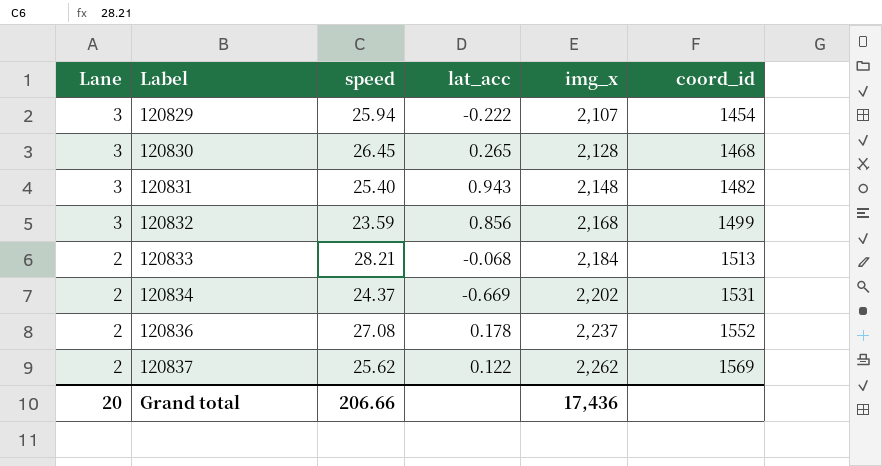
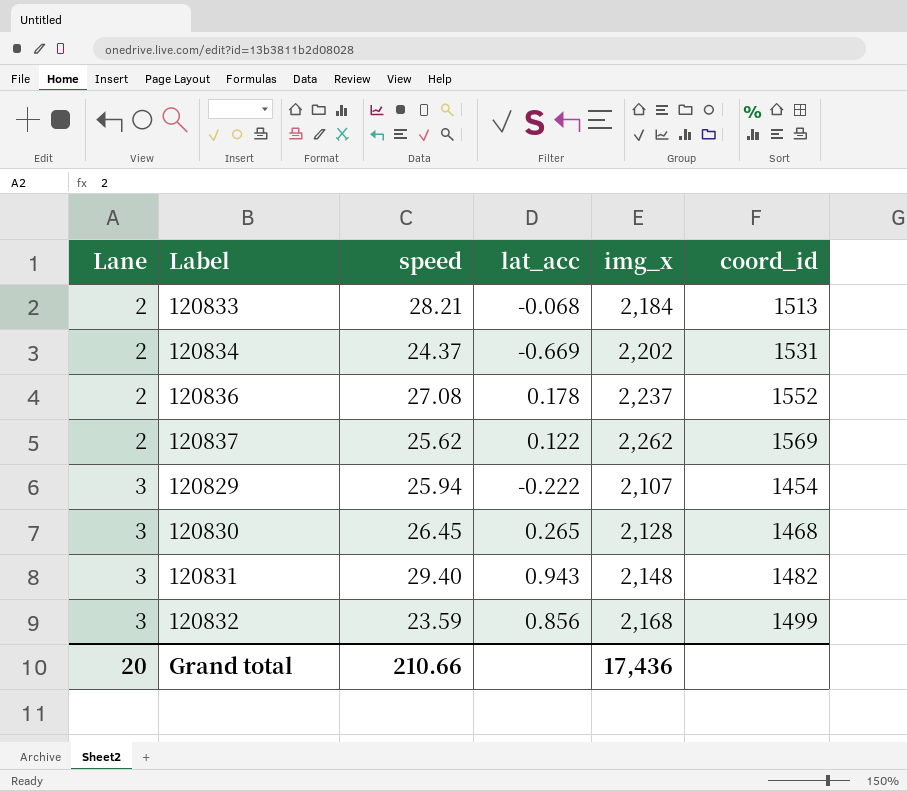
row order: Lane descending -> Lane ascending
120831 | speed: 25.40 -> 29.40
Grand total | speed: 206.66 -> 210.66

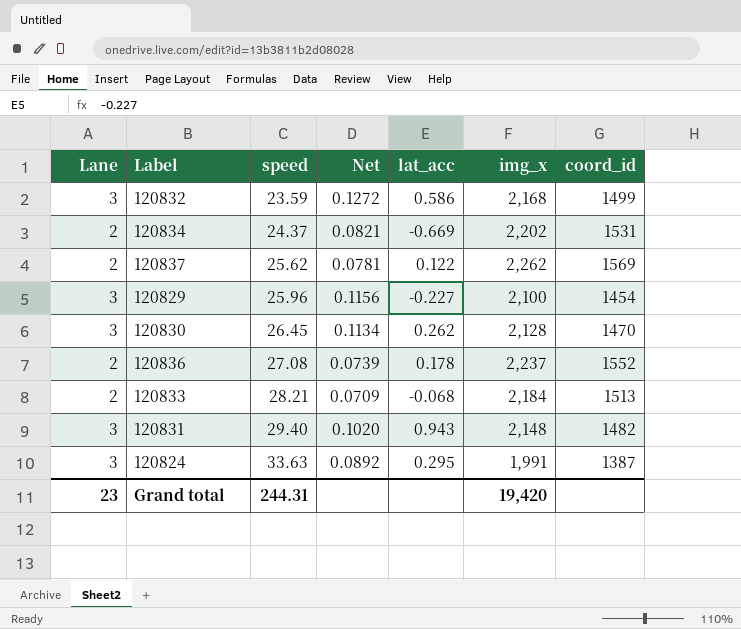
row order: Lane ascending -> speed ascending
column Net | formula: none -> [Lane] / [speed]
120832 | lat_acc: 0.856 -> 0.586
120829 | speed: 25.94 -> 25.96
120829 | lat_acc: -0.222 -> -0.227
120829 | img_x: 2,107 -> 2,100
120830 | lat_acc: 0.265 -> 0.262
120830 | coord_id: 1468 -> 1470
row 120824: none -> 3 | 33.63 | 0.0892 | 0.295 | 1,991 | 1387
Grand total | Lane: 20 -> 23
Grand total | speed: 210.66 -> 244.31
Grand total | img_x: 17,436 -> 19,420

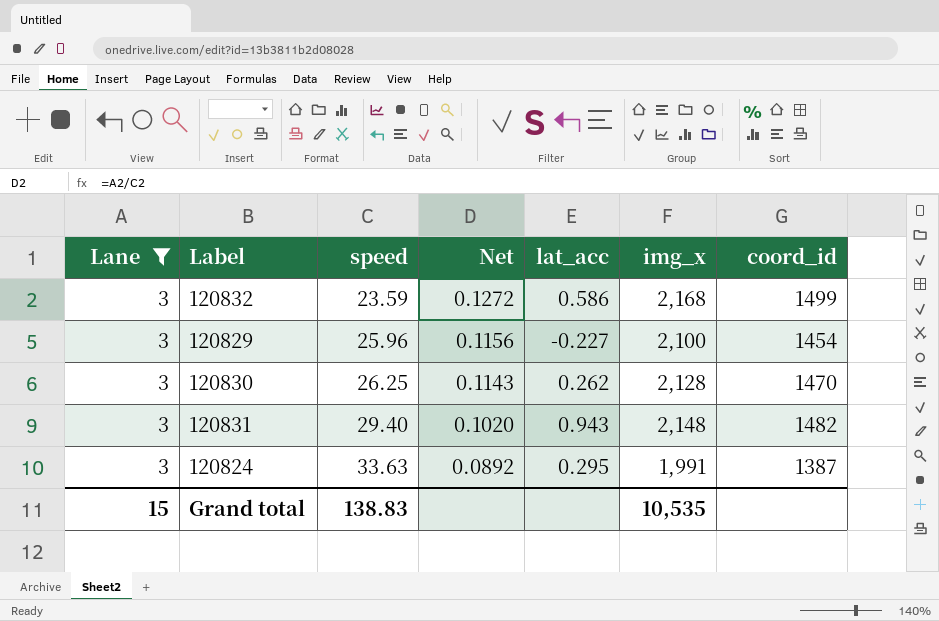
filter: none -> Lane = 3
120830 | speed: 26.45 -> 26.25
120830 | Net: 0.1134 -> 0.1143
Grand total | Lane: 23 -> 15
Grand total | speed: 244.31 -> 138.83
Grand total | img_x: 19,420 -> 10,535

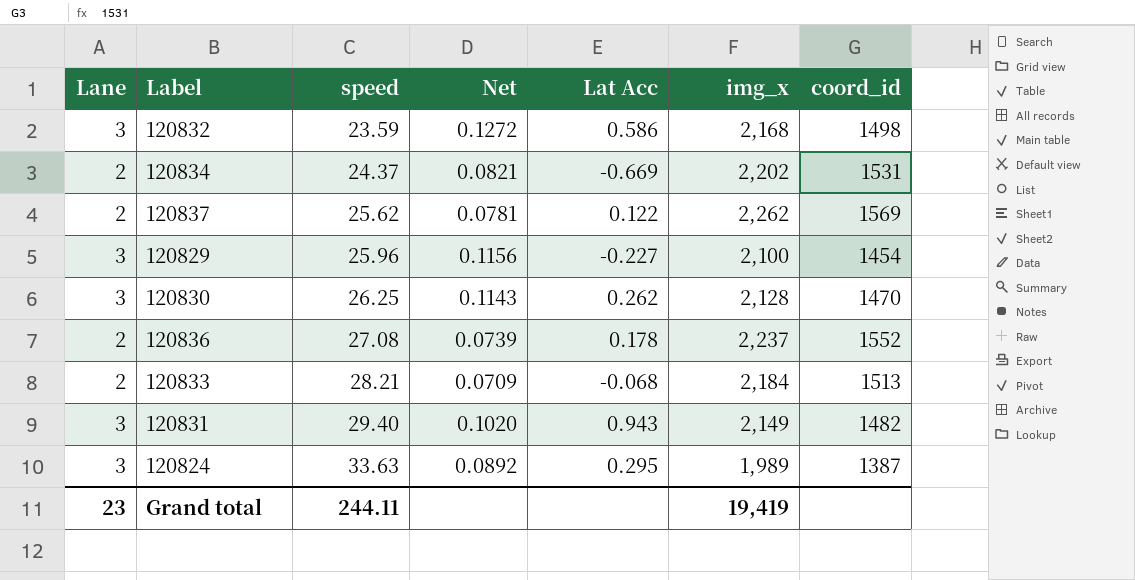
filter: Lane = 3 -> none
column name: lat_acc -> Lat Acc
120832 | coord_id: 1499 -> 1498
120831 | img_x: 2,148 -> 2,149
120824 | img_x: 1,991 -> 1,989
Grand total | Lane: 15 -> 23
Grand total | speed: 138.83 -> 244.11
Grand total | img_x: 10,535 -> 19,419

